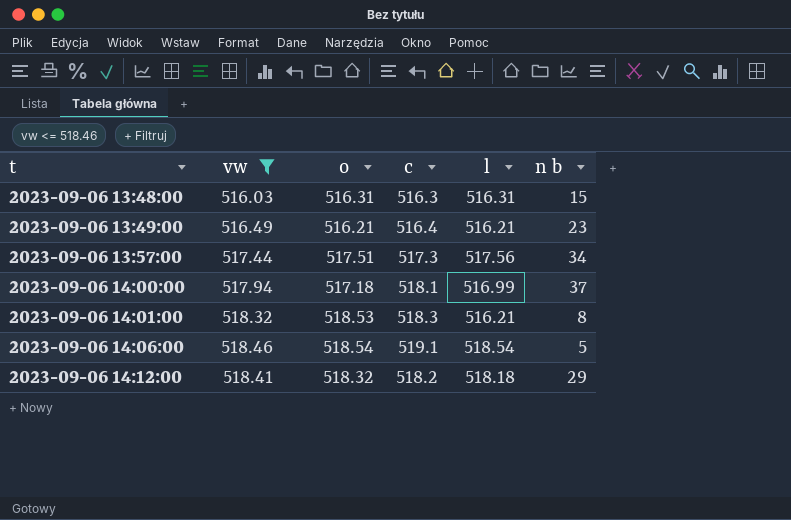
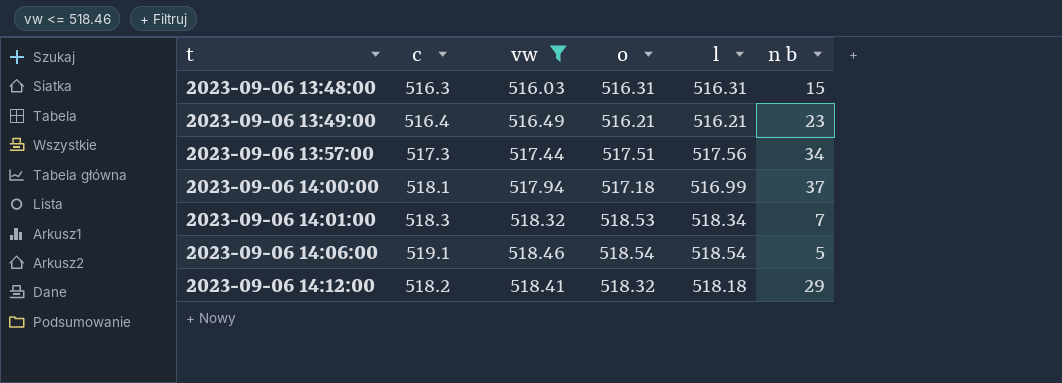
column c | position: 4 -> 2
2023-09-06 14:01:00 | l: 516.21 -> 518.34
2023-09-06 14:01:00 | n b: 8 -> 7

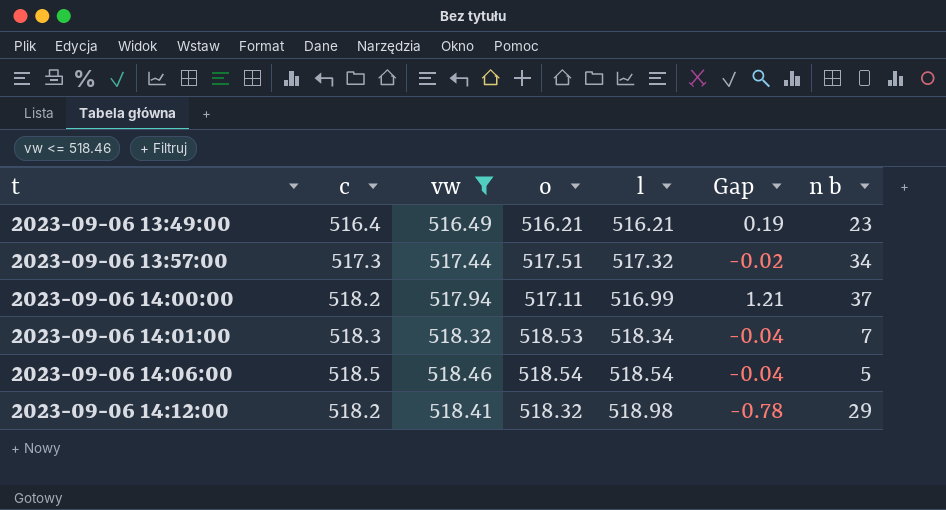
column Gap | formula: none -> [c] - [l]
row 2023-09-06 13:48:00: 516.3 | 516.03 | 516.31 | 516.31 | 15 -> none
2023-09-06 13:57:00 | l: 517.56 -> 517.32
2023-09-06 14:00:00 | c: 518.1 -> 518.2
2023-09-06 14:00:00 | o: 517.18 -> 517.11
2023-09-06 14:06:00 | c: 519.1 -> 518.5
2023-09-06 14:12:00 | l: 518.18 -> 518.98

